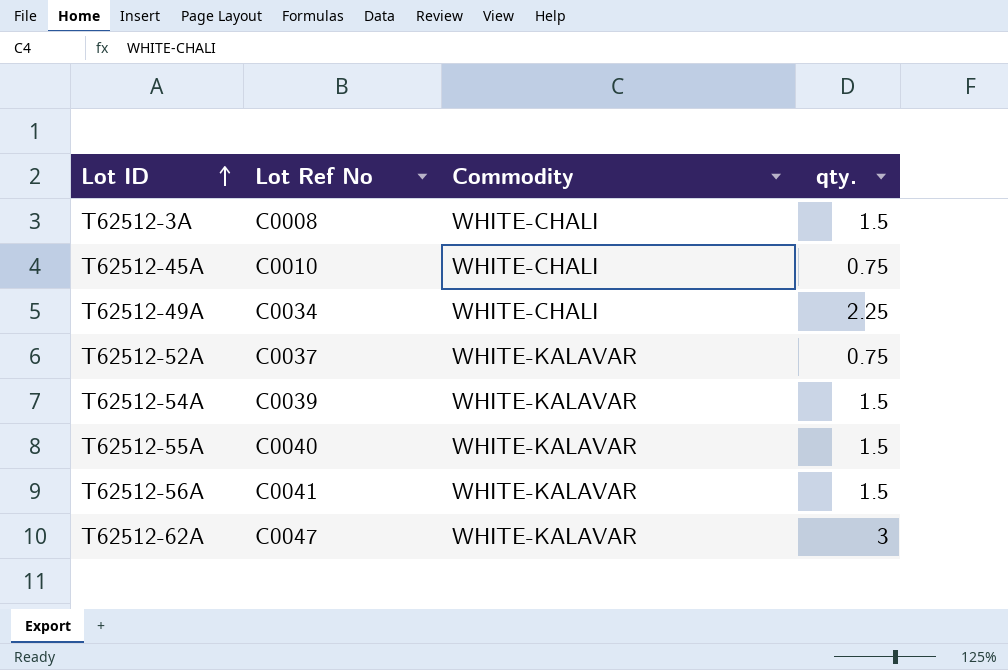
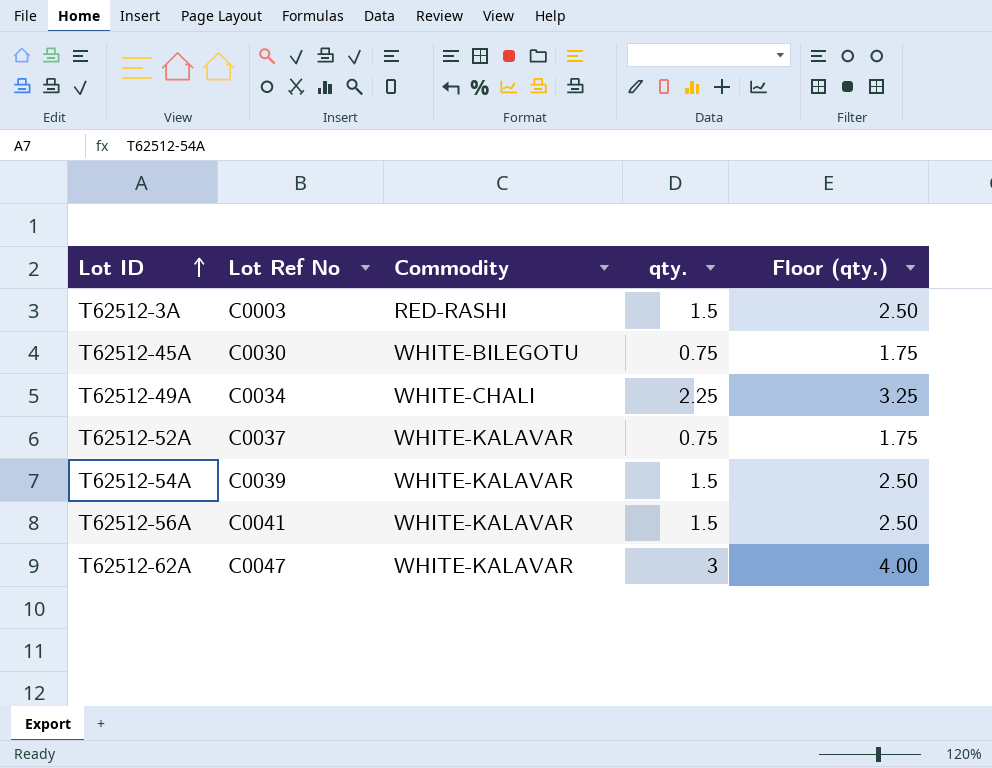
column Floor (qty.) | formula: none -> [qty.] + 1
row T62512-55A: C0040 | WHITE-KALAVAR | 1.5 -> none
T62512-3A | Lot Ref No: C0008 -> C0003
T62512-3A | Commodity: WHITE-CHALI -> RED-RASHI
T62512-45A | Lot Ref No: C0010 -> C0030
T62512-45A | Commodity: WHITE-CHALI -> WHITE-BILEGOTU

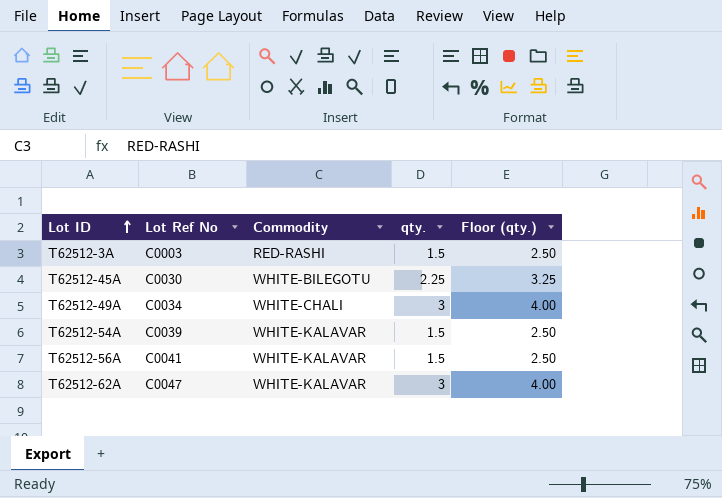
row T62512-52A: C0037 | WHITE-KALAVAR | 0.75 | 1.75 -> none
T62512-45A | qty.: 0.75 -> 2.25
T62512-45A | Floor (qty.): 1.75 -> 3.25
T62512-49A | qty.: 2.25 -> 3
T62512-49A | Floor (qty.): 3.25 -> 4.00

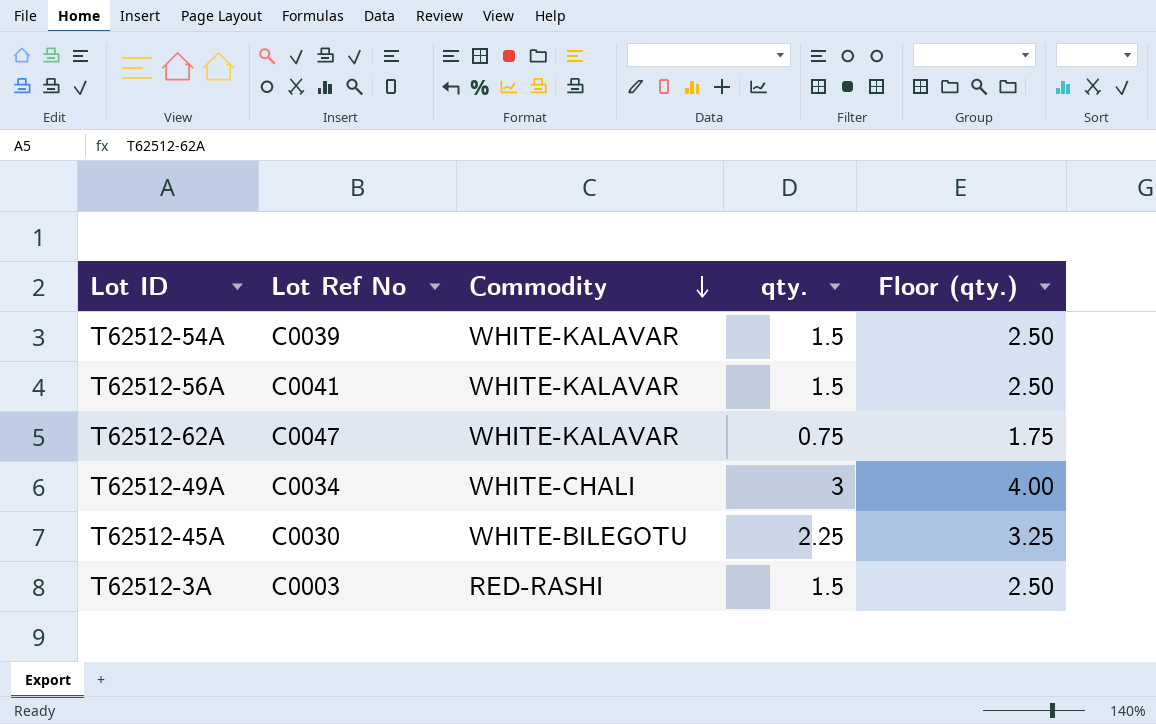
row order: Lot ID ascending -> Commodity descending
T62512-62A | qty.: 3 -> 0.75
T62512-62A | Floor (qty.): 4.00 -> 1.75

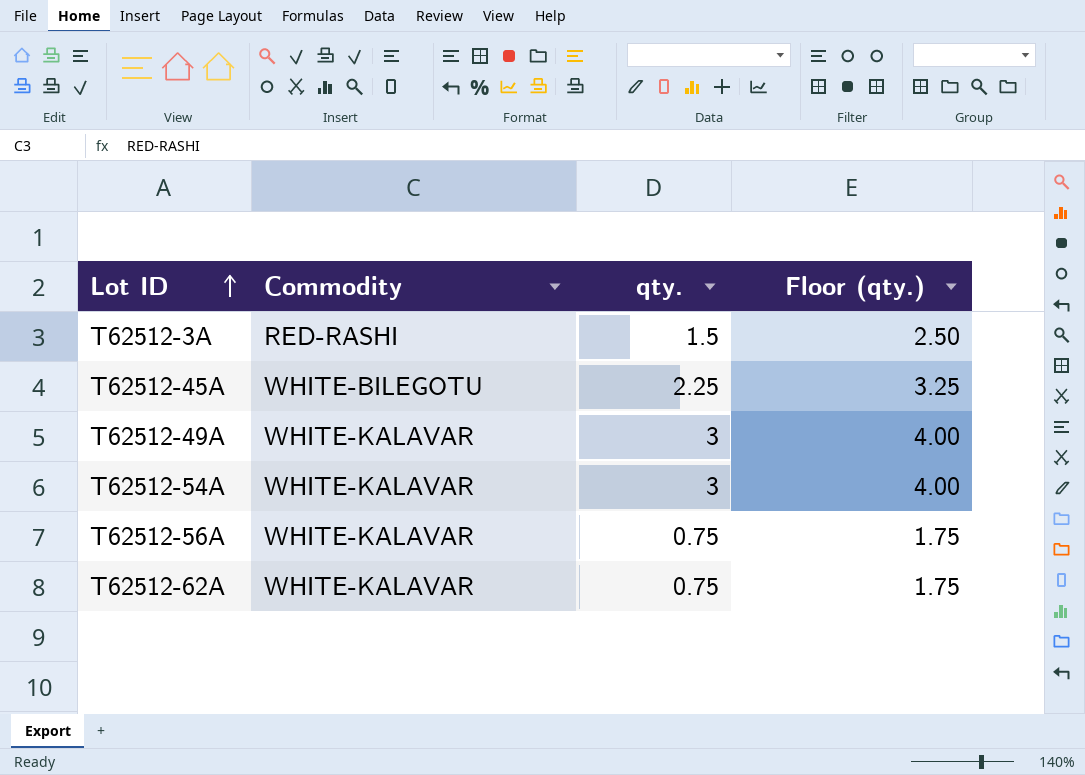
row order: Commodity descending -> Lot ID ascending
column Lot Ref No | position: 2 -> none
T62512-49A | Commodity: WHITE-CHALI -> WHITE-KALAVAR
T62512-54A | qty.: 1.5 -> 3
T62512-54A | Floor (qty.): 2.50 -> 4.00
T62512-56A | qty.: 1.5 -> 0.75
T62512-56A | Floor (qty.): 2.50 -> 1.75

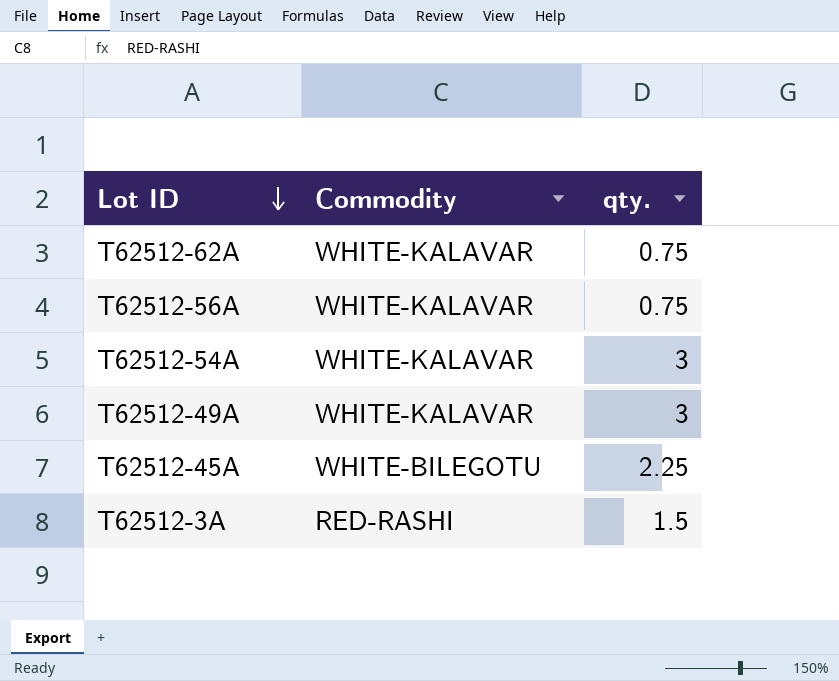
row order: Lot ID ascending -> Lot ID descending
column Floor (qty.) | formula: [qty.] + 1 -> none

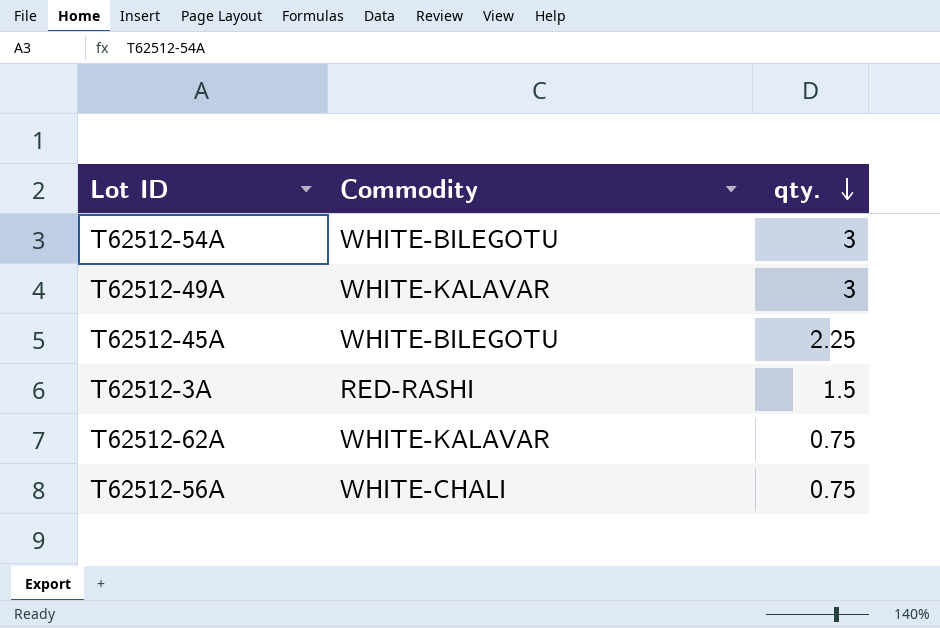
row order: Lot ID descending -> qty. descending
T62512-54A | Commodity: WHITE-KALAVAR -> WHITE-BILEGOTU
T62512-56A | Commodity: WHITE-KALAVAR -> WHITE-CHALI

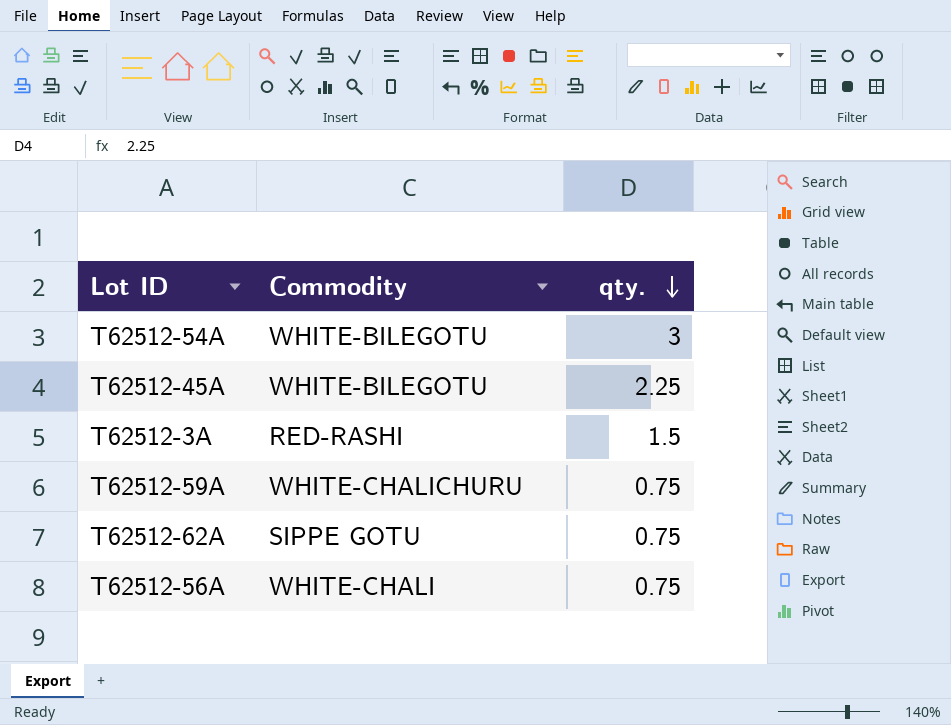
row T62512-49A: WHITE-KALAVAR | 3 -> none
row T62512-59A: none -> WHITE-CHALICHURU | 0.75
T62512-62A | Commodity: WHITE-KALAVAR -> SIPPE GOTU

